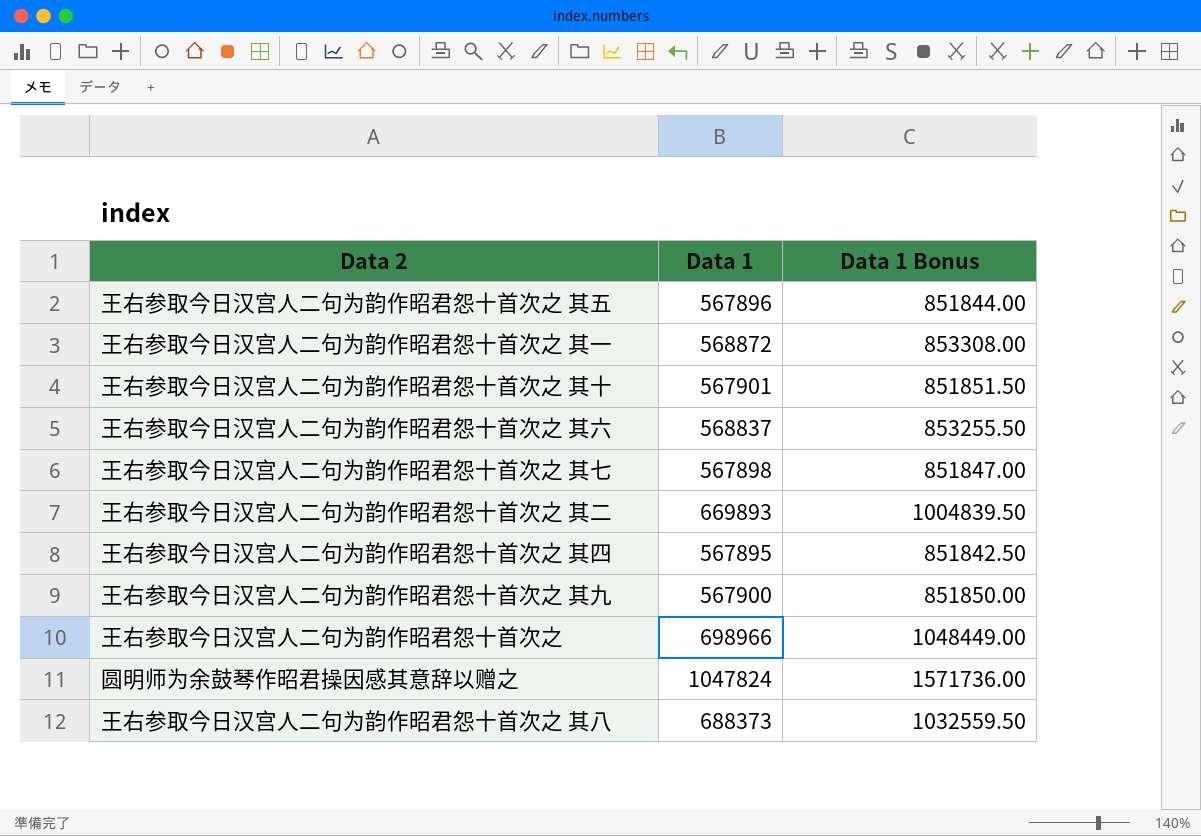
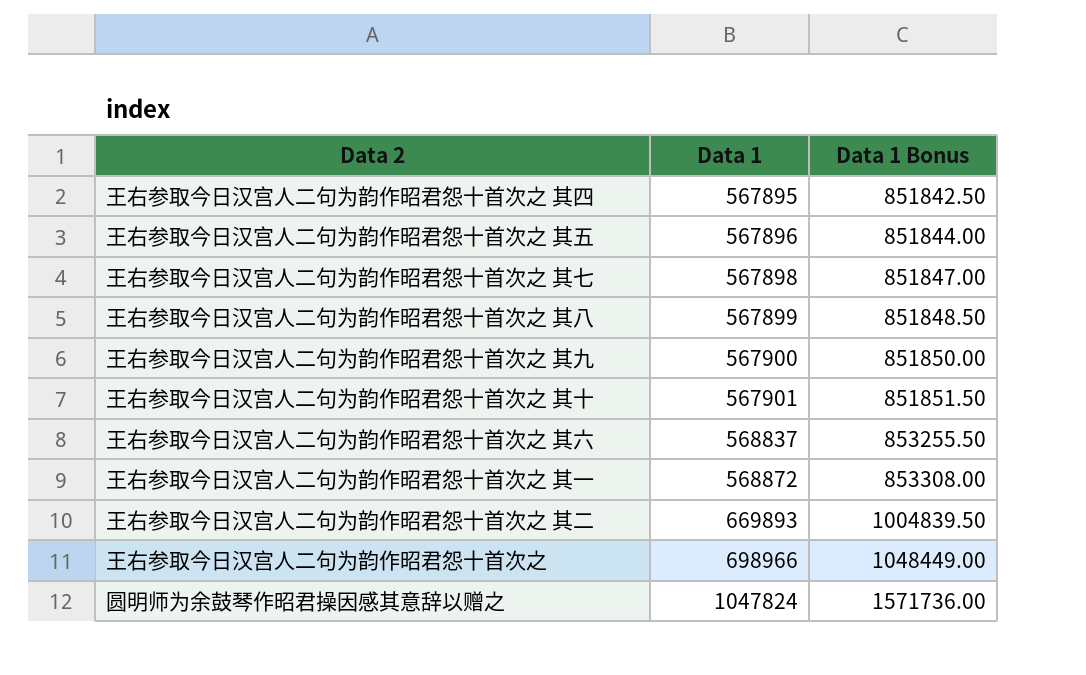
row order: none -> Data 1 ascending
王右参取今日汉宫人二句为韵作昭君怨十首次之 其八 | Data 1: 688373 -> 567899
王右参取今日汉宫人二句为韵作昭君怨十首次之 其八 | Data 1 Bonus: 1032559.50 -> 851848.50

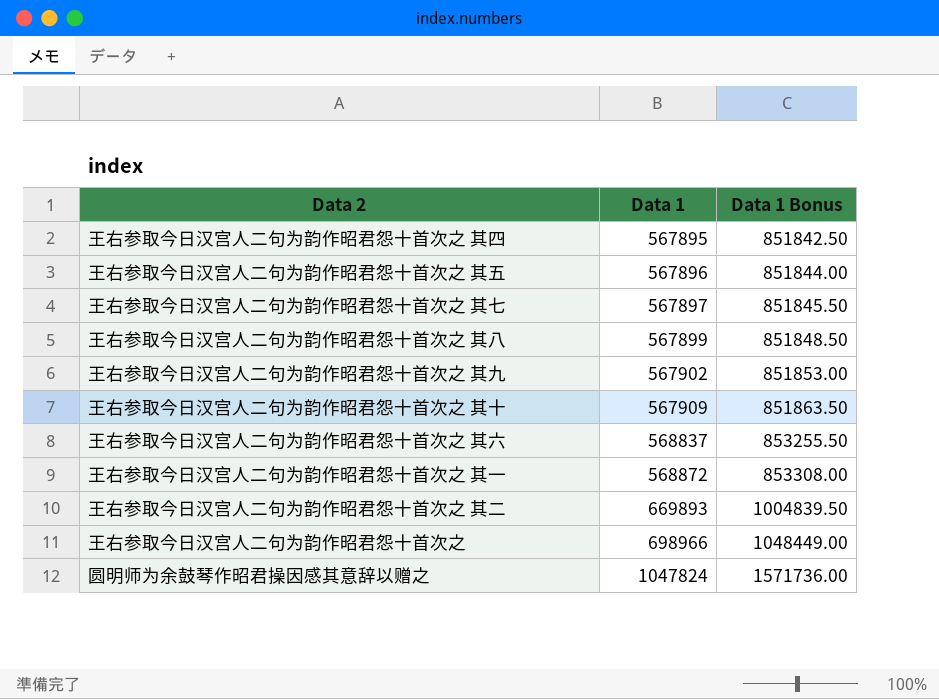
王右参取今日汉宫人二句为韵作昭君怨十首次之 其七 | Data 1: 567898 -> 567897
王右参取今日汉宫人二句为韵作昭君怨十首次之 其七 | Data 1 Bonus: 851847.00 -> 851845.50
王右参取今日汉宫人二句为韵作昭君怨十首次之 其九 | Data 1: 567900 -> 567902
王右参取今日汉宫人二句为韵作昭君怨十首次之 其九 | Data 1 Bonus: 851850.00 -> 851853.00
王右参取今日汉宫人二句为韵作昭君怨十首次之 其十 | Data 1: 567901 -> 567909
王右参取今日汉宫人二句为韵作昭君怨十首次之 其十 | Data 1 Bonus: 851851.50 -> 851863.50

